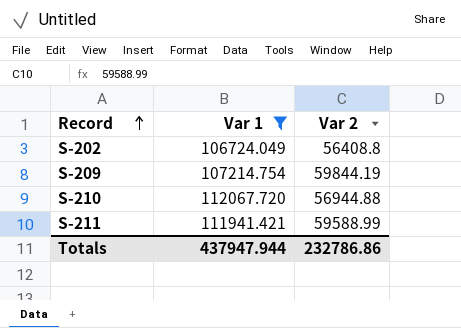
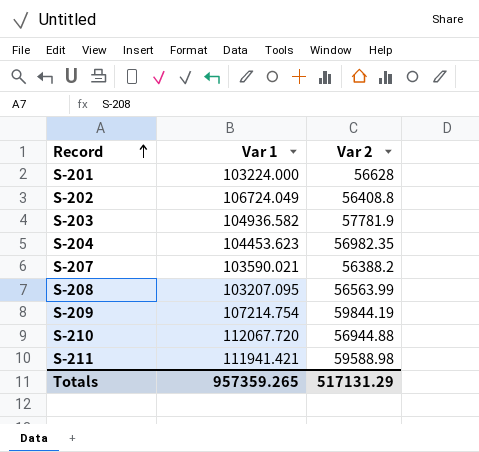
filter: Var 1 >= 106724.049 -> none
S-211 | Var 2: 59588.99 -> 59588.98
Totals | Var 1: 437947.944 -> 957359.265
Totals | Var 2: 232786.86 -> 517131.29

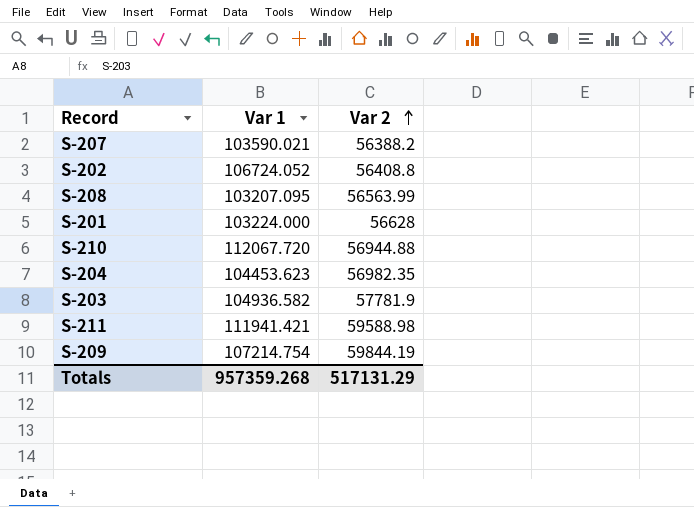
row order: Record ascending -> Var 2 ascending
S-202 | Var 1: 106724.049 -> 106724.052
Totals | Var 1: 957359.265 -> 957359.268

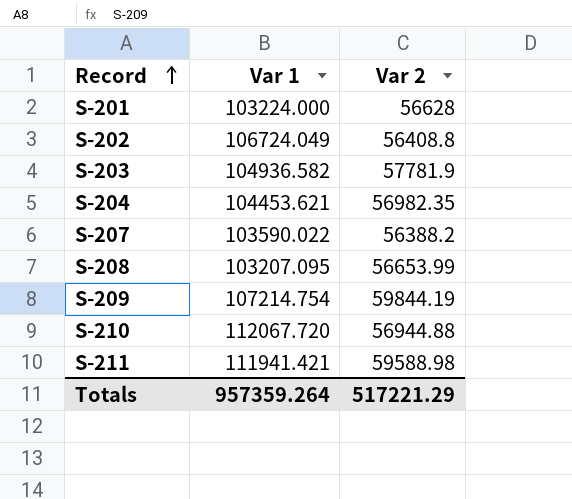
row order: Var 2 ascending -> Record ascending
S-202 | Var 1: 106724.052 -> 106724.049
S-204 | Var 1: 104453.623 -> 104453.621
S-207 | Var 1: 103590.021 -> 103590.022
S-208 | Var 2: 56563.99 -> 56653.99
Totals | Var 1: 957359.268 -> 957359.264
Totals | Var 2: 517131.29 -> 517221.29

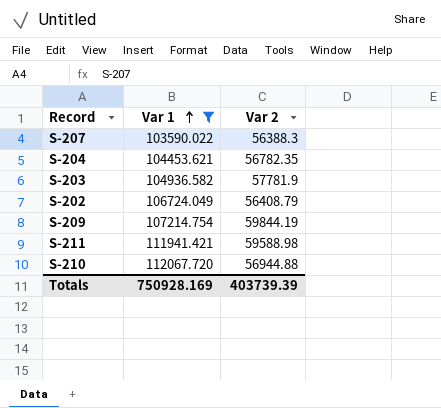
filter: none -> Var 1 >= 103590.022
row order: Record ascending -> Var 1 ascending
S-207 | Var 2: 56388.2 -> 56388.3
S-204 | Var 2: 56982.35 -> 56782.35
S-202 | Var 2: 56408.8 -> 56408.79
Totals | Var 1: 957359.264 -> 750928.169
Totals | Var 2: 517221.29 -> 403739.39

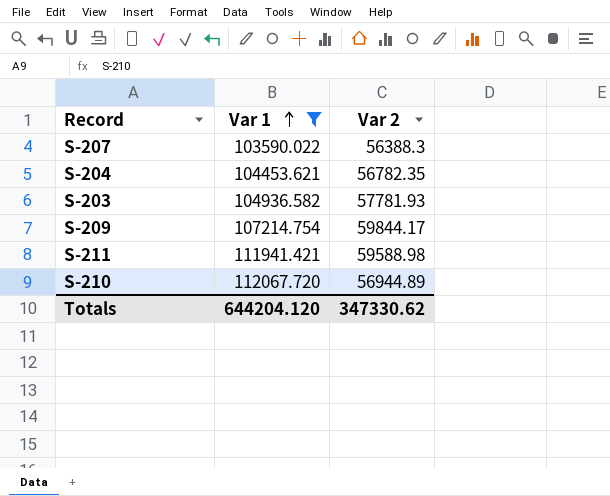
row S-202: 106724.049 | 56408.79 -> none
S-203 | Var 2: 57781.9 -> 57781.93
S-209 | Var 2: 59844.19 -> 59844.17
S-210 | Var 2: 56944.88 -> 56944.89
Totals | Var 1: 750928.169 -> 644204.120
Totals | Var 2: 403739.39 -> 347330.62

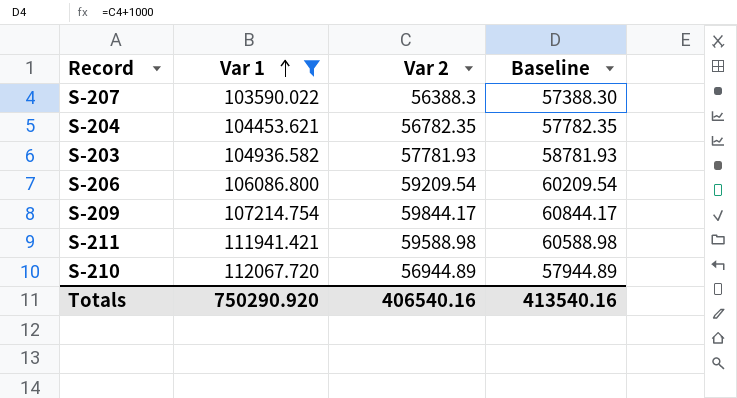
column Baseline | formula: none -> [Var 2] + 1000
row S-206: none -> 106086.800 | 59209.54 | 60209.54
Totals | Var 1: 644204.120 -> 750290.920
Totals | Var 2: 347330.62 -> 406540.16

